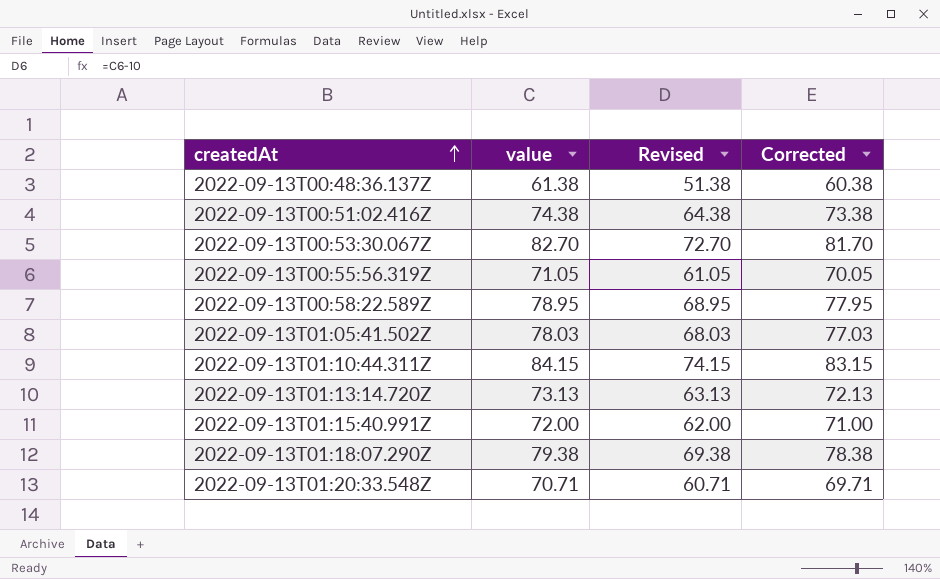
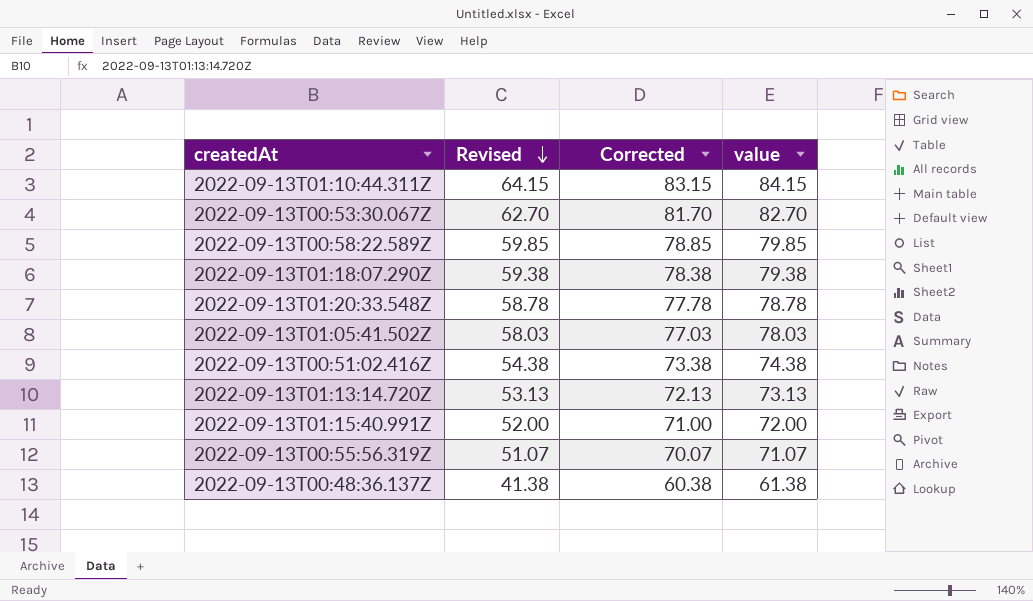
row order: createdAt ascending -> Revised descending
column Revised | formula: [value] - 10 -> [value] - 20
column value | position: 2 -> 4
2022-09-13T00:58:22.589Z | Corrected: 77.95 -> 78.85
2022-09-13T00:58:22.589Z | value: 78.95 -> 79.85
2022-09-13T01:20:33.548Z | Corrected: 69.71 -> 77.78
2022-09-13T01:20:33.548Z | value: 70.71 -> 78.78
2022-09-13T00:55:56.319Z | Corrected: 70.05 -> 70.07
2022-09-13T00:55:56.319Z | value: 71.05 -> 71.07

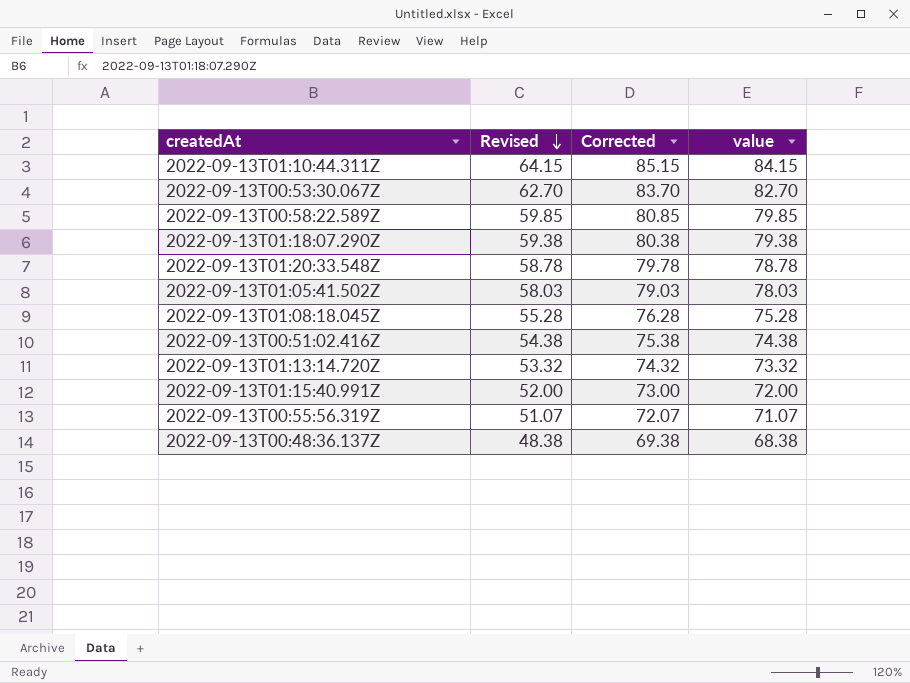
column Corrected | formula: [value] - 1 -> [value] + 1
row 2022-09-13T01:08:18.045Z: none -> 55.28 | 76.28 | 75.28
2022-09-13T01:13:14.720Z | Revised: 53.13 -> 53.32
2022-09-13T01:13:14.720Z | value: 73.13 -> 73.32
2022-09-13T00:48:36.137Z | Revised: 41.38 -> 48.38
2022-09-13T00:48:36.137Z | value: 61.38 -> 68.38

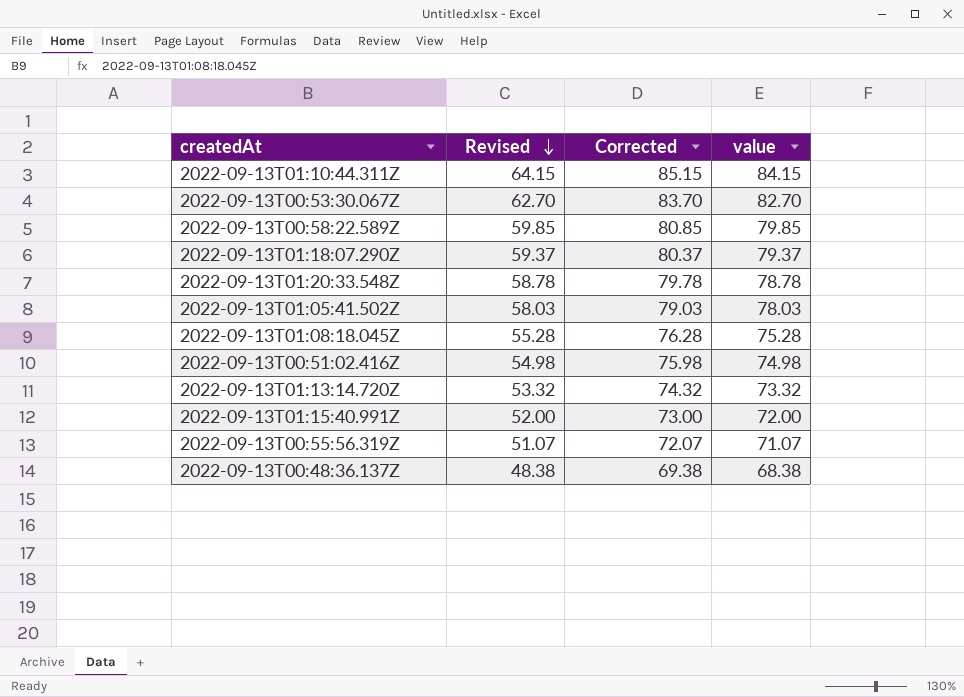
2022-09-13T01:18:07.290Z | Revised: 59.38 -> 59.37
2022-09-13T01:18:07.290Z | Corrected: 80.38 -> 80.37
2022-09-13T01:18:07.290Z | value: 79.38 -> 79.37
2022-09-13T00:51:02.416Z | Revised: 54.38 -> 54.98
2022-09-13T00:51:02.416Z | Corrected: 75.38 -> 75.98
2022-09-13T00:51:02.416Z | value: 74.38 -> 74.98

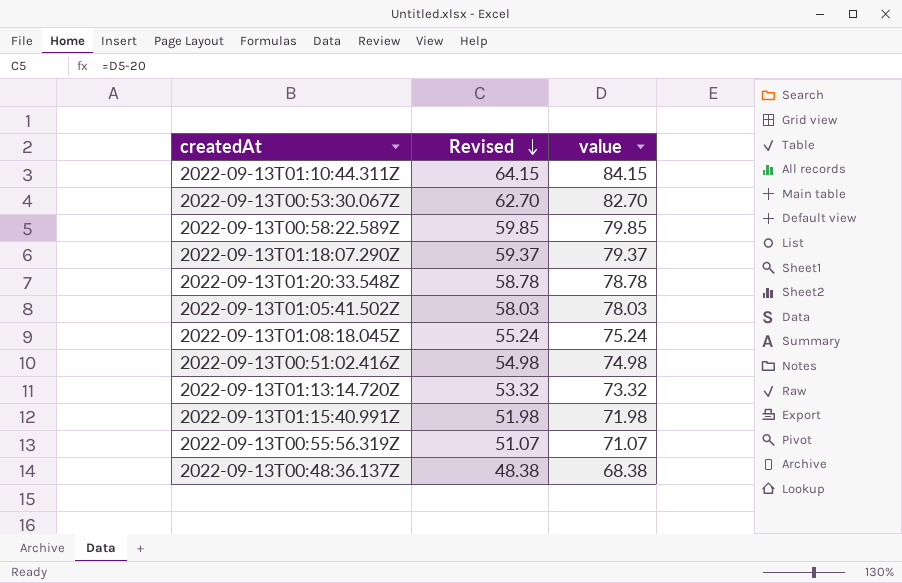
column Corrected | formula: [value] + 1 -> none
2022-09-13T01:08:18.045Z | Revised: 55.28 -> 55.24
2022-09-13T01:08:18.045Z | value: 75.28 -> 75.24
2022-09-13T01:15:40.991Z | Revised: 52.00 -> 51.98
2022-09-13T01:15:40.991Z | value: 72.00 -> 71.98

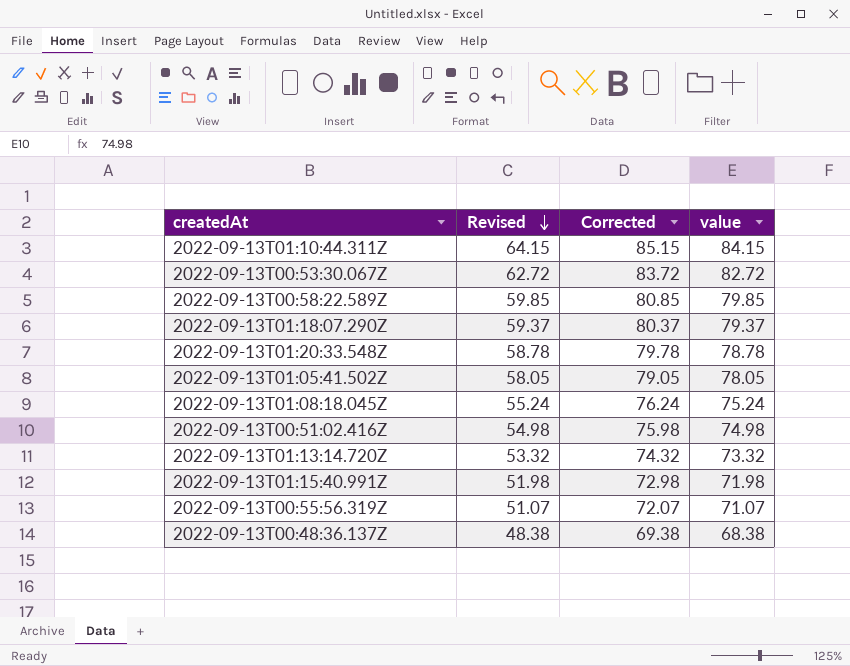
column Corrected | formula: none -> [value] + 1
2022-09-13T00:53:30.067Z | Revised: 62.70 -> 62.72
2022-09-13T00:53:30.067Z | value: 82.70 -> 82.72
2022-09-13T01:05:41.502Z | Revised: 58.03 -> 58.05
2022-09-13T01:05:41.502Z | value: 78.03 -> 78.05

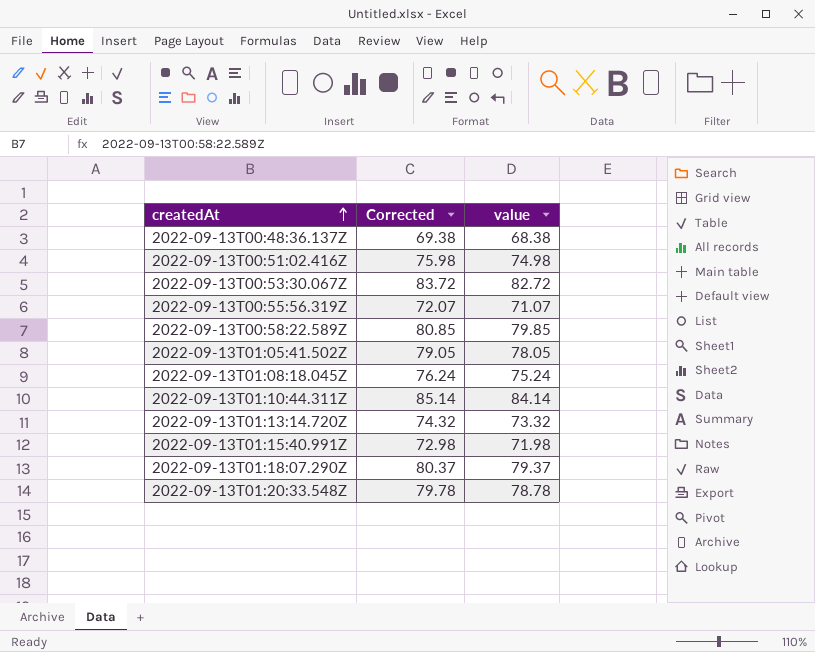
row order: Revised descending -> createdAt ascending
column Revised | formula: [value] - 20 -> none
2022-09-13T01:10:44.311Z | Corrected: 85.15 -> 85.14
2022-09-13T01:10:44.311Z | value: 84.15 -> 84.14

